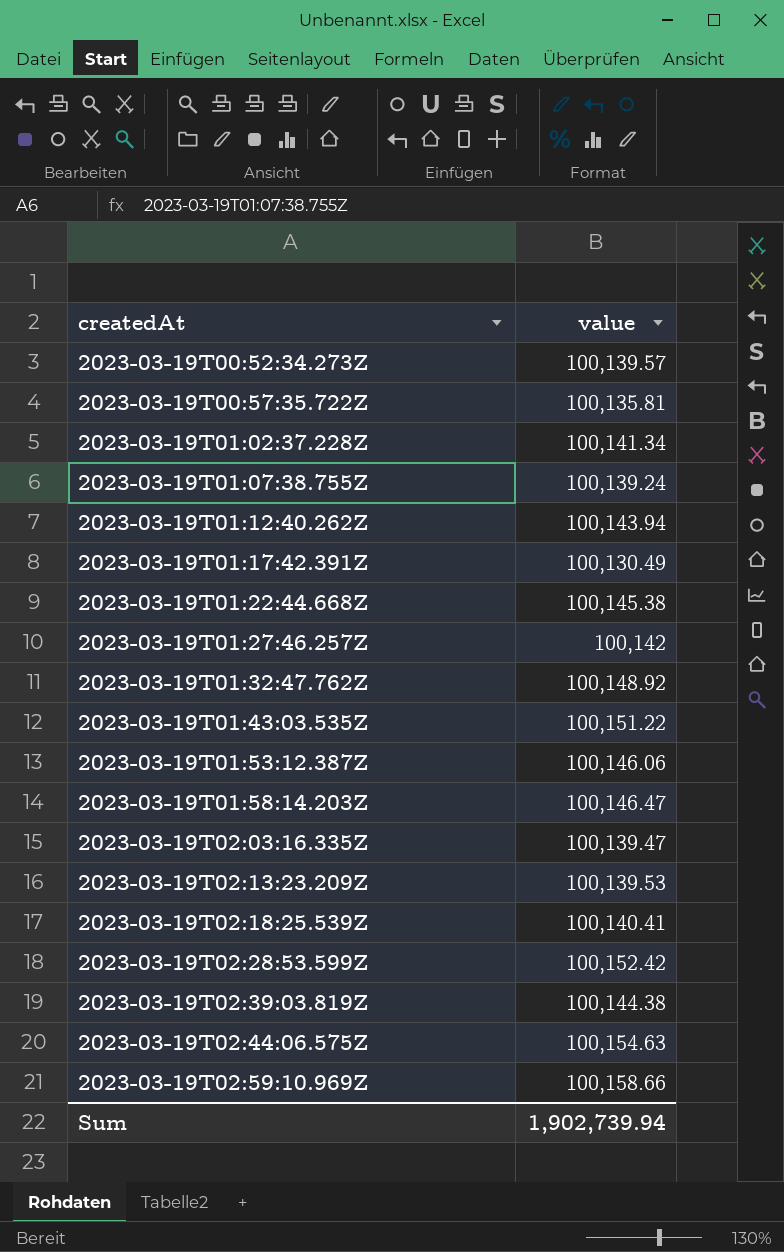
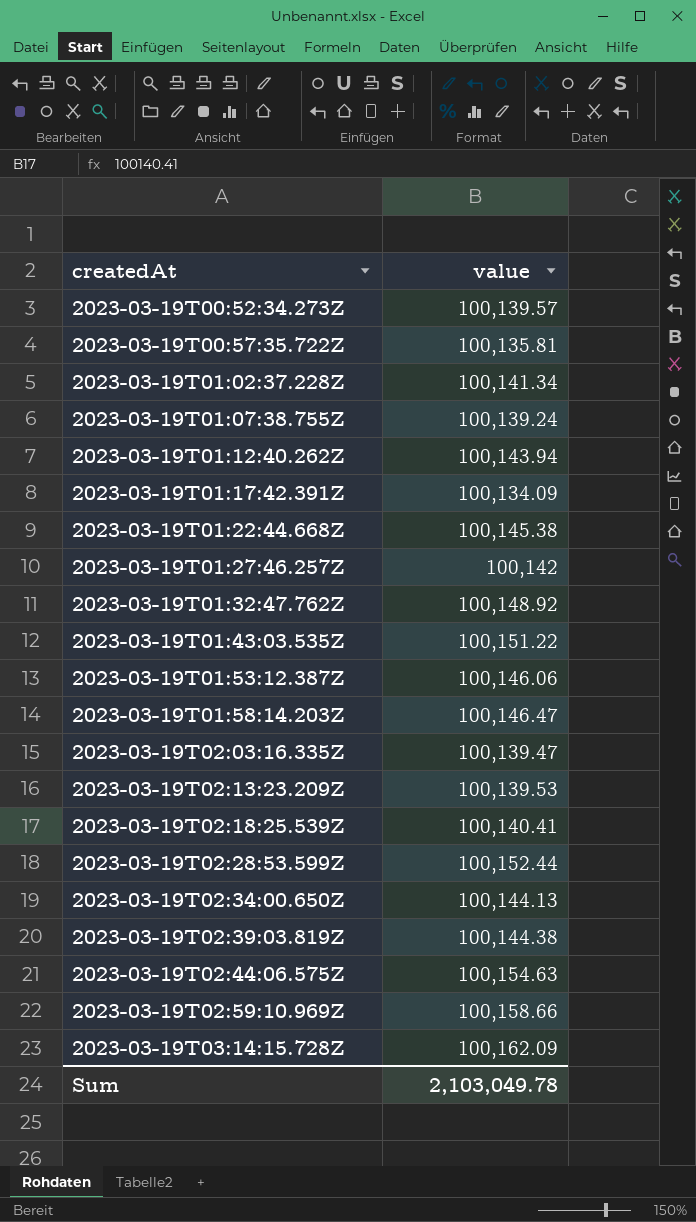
2023-03-19T01:17:42.391Z | value: 100,130.49 -> 100,134.09
2023-03-19T02:28:53.599Z | value: 100,152.42 -> 100,152.44
row 2023-03-19T02:34:00.650Z: none -> 100,144.13
row 2023-03-19T03:14:15.728Z: none -> 100,162.09
Sum | value: 1,902,739.94 -> 2,103,049.78

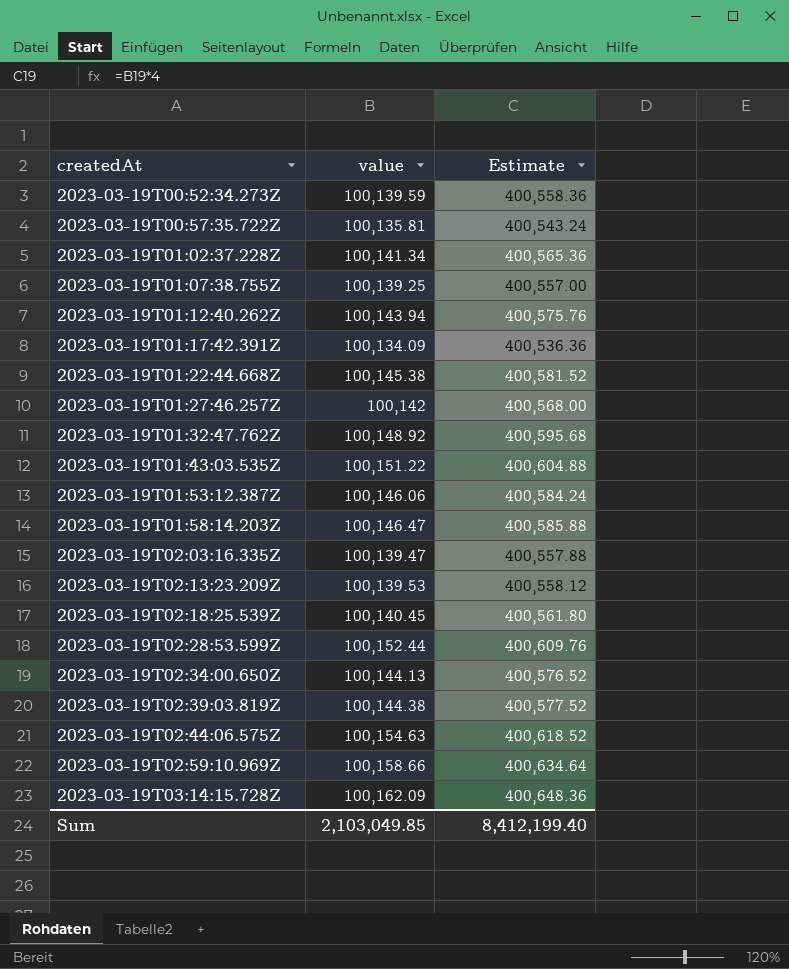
column Estimate | formula: none -> [value] * 4
2023-03-19T00:52:34.273Z | value: 100,139.57 -> 100,139.59
2023-03-19T01:07:38.755Z | value: 100,139.24 -> 100,139.25
2023-03-19T02:18:25.539Z | value: 100,140.41 -> 100,140.45
Sum | value: 2,103,049.78 -> 2,103,049.85

